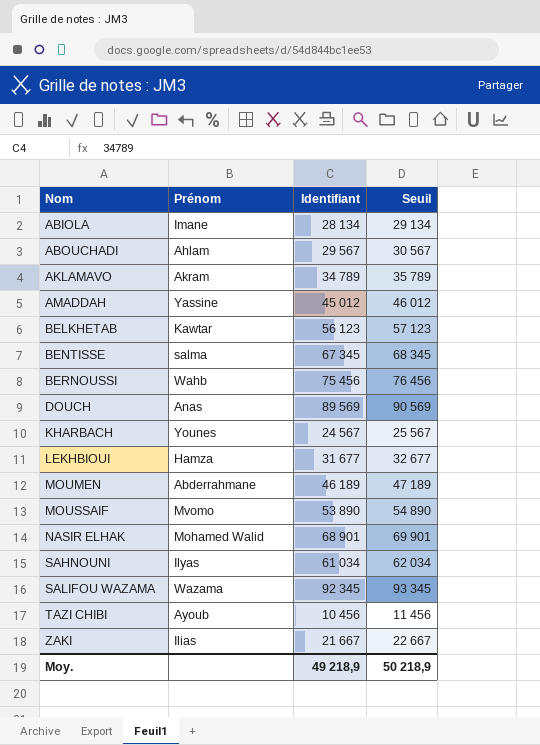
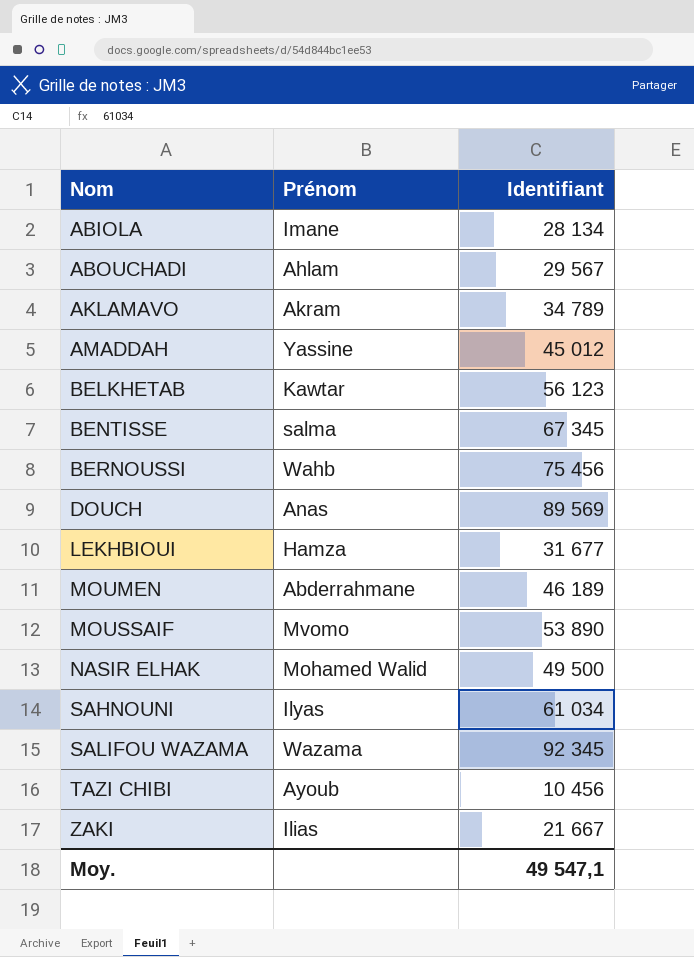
column Seuil | formula: [Identifiant] + 1000 -> none
row KHARBACH: Younes | 24 567 | 25 567 -> none
NASIR ELHAK | Identifiant: 68 901 -> 49 500
Moy. | Identifiant: 49 218,9 -> 49 547,1

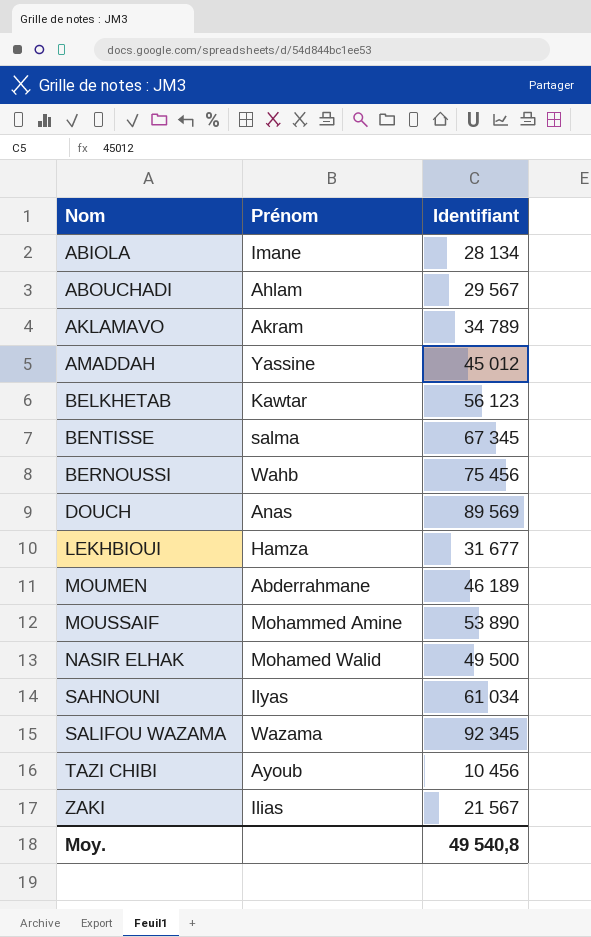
MOUSSAIF | Prénom: Mvomo -> Mohammed Amine
ZAKI | Identifiant: 21 667 -> 21 567
Moy. | Identifiant: 49 547,1 -> 49 540,8

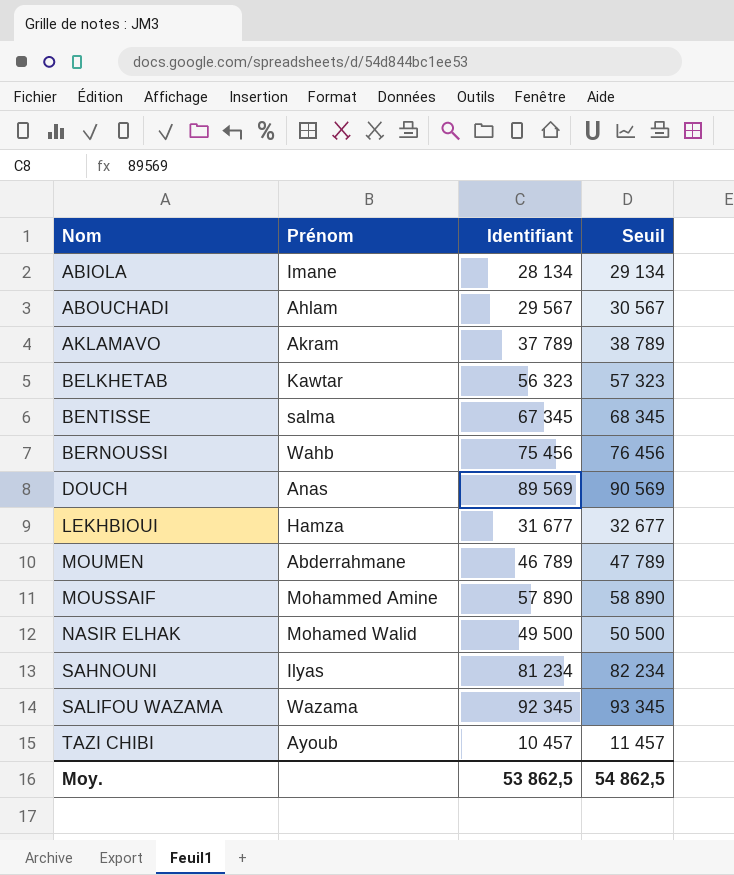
column Seuil | formula: none -> [Identifiant] + 1000
row AMADDAH: Yassine | 45 012 -> none
row ZAKI: Ilias | 21 567 -> none
AKLAMAVO | Identifiant: 34 789 -> 37 789
BELKHETAB | Identifiant: 56 123 -> 56 323
MOUMEN | Identifiant: 46 189 -> 46 789
MOUSSAIF | Identifiant: 53 890 -> 57 890
SAHNOUNI | Identifiant: 61 034 -> 81 234
TAZI CHIBI | Identifiant: 10 456 -> 10 457
Moy. | Identifiant: 49 540,8 -> 53 862,5

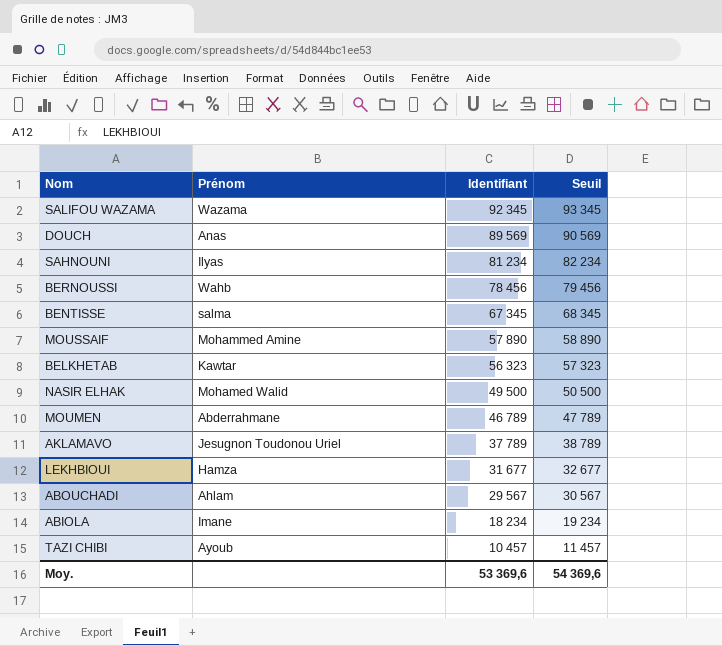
row order: Nom ascending -> Identifiant descending
BERNOUSSI | Identifiant: 75 456 -> 78 456
BERNOUSSI | Seuil: 76 456 -> 79 456
AKLAMAVO | Prénom: Akram -> Jesugnon Toudonou Uriel
ABIOLA | Identifiant: 28 134 -> 18 234
ABIOLA | Seuil: 29 134 -> 19 234
Moy. | Identifiant: 53 862,5 -> 53 369,6
Moy. | Seuil: 54 862,5 -> 54 369,6

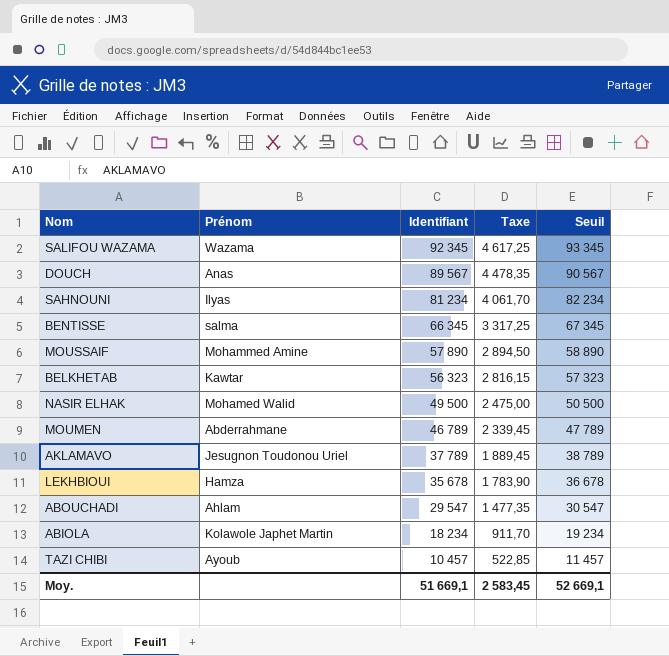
column Taxe | formula: none -> [Identifiant] * 0,05
row BERNOUSSI: Wahb | 78 456 | 79 456 -> none
DOUCH | Identifiant: 89 569 -> 89 567
DOUCH | Seuil: 90 569 -> 90 567
BENTISSE | Identifiant: 67 345 -> 66 345
BENTISSE | Seuil: 68 345 -> 67 345
LEKHBIOUI | Identifiant: 31 677 -> 35 678
LEKHBIOUI | Seuil: 32 677 -> 36 678
ABOUCHADI | Identifiant: 29 567 -> 29 547
ABOUCHADI | Seuil: 30 567 -> 30 547
ABIOLA | Prénom: Imane -> Kolawole Japhet Martin
Moy. | Identifiant: 53 369,6 -> 51 669,1
Moy. | Seuil: 54 369,6 -> 52 669,1

